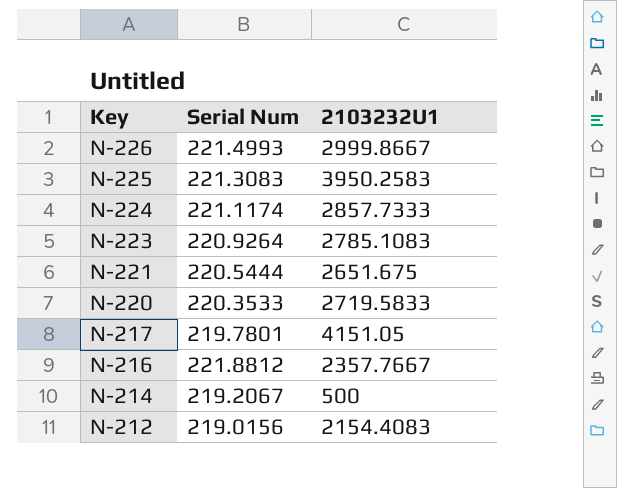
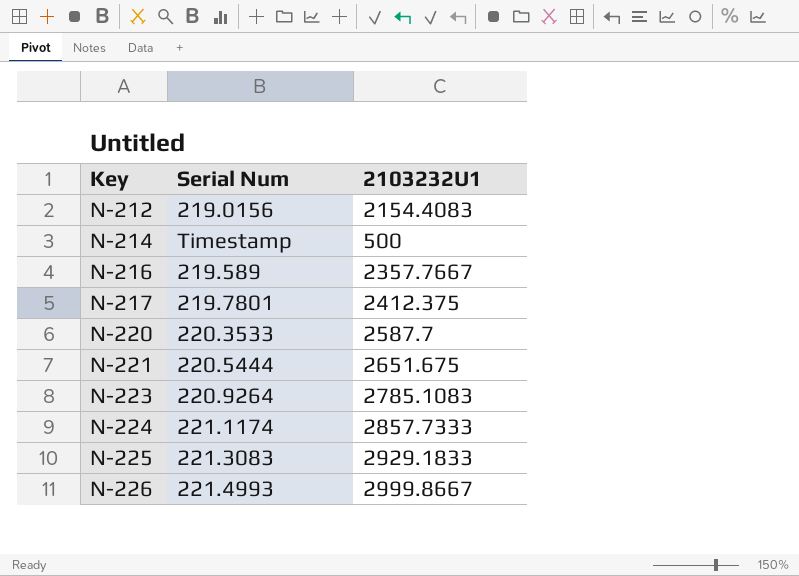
row order: Key descending -> Key ascending
N-214 | Serial Num: 219.2067 -> Timestamp
N-216 | Serial Num: 221.8812 -> 219.589
N-217 | 2103232U1: 4151.05 -> 2412.375
N-220 | 2103232U1: 2719.5833 -> 2587.7
N-225 | 2103232U1: 3950.2583 -> 2929.1833

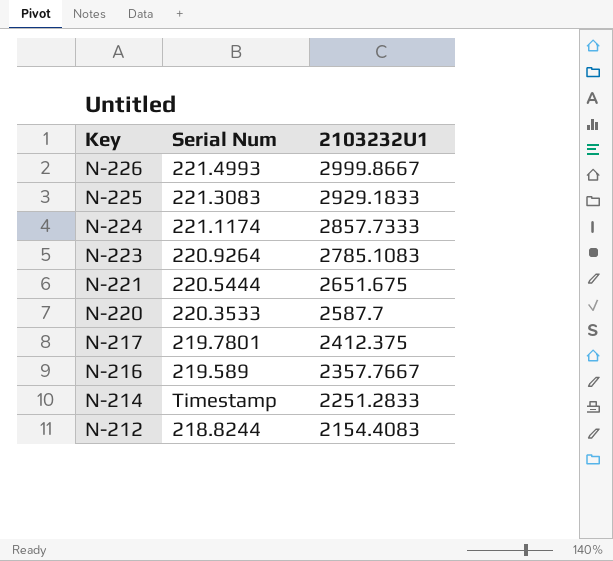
row order: Key ascending -> Key descending
N-214 | 2103232U1: 500 -> 2251.2833
N-212 | Serial Num: 219.0156 -> 218.8244

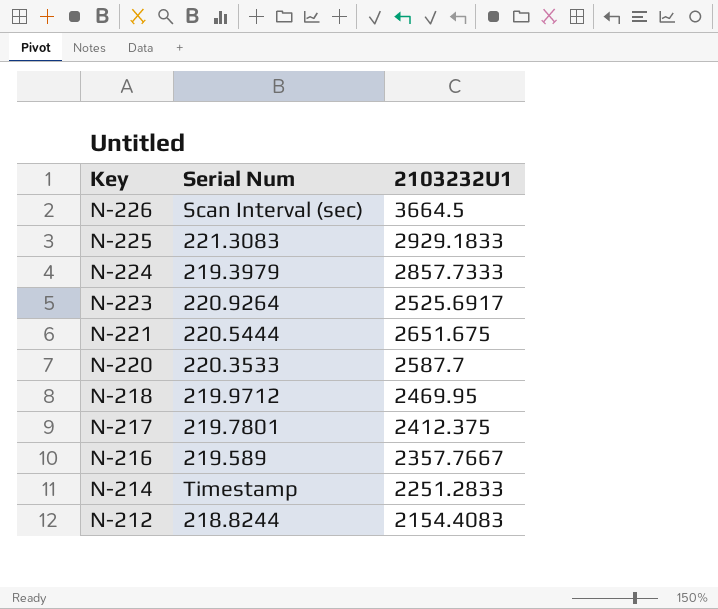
N-226 | Serial Num: 221.4993 -> Scan Interval (sec)
N-226 | 2103232U1: 2999.8667 -> 3664.5
N-224 | Serial Num: 221.1174 -> 219.3979
N-223 | 2103232U1: 2785.1083 -> 2525.6917
row N-218: none -> 219.9712 | 2469.95

